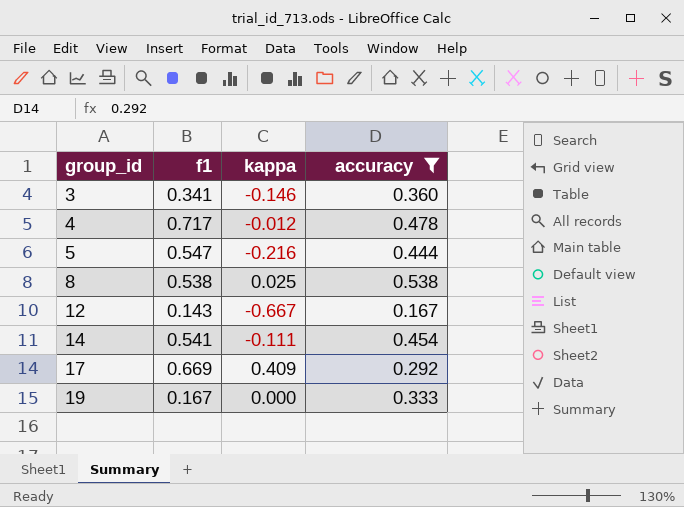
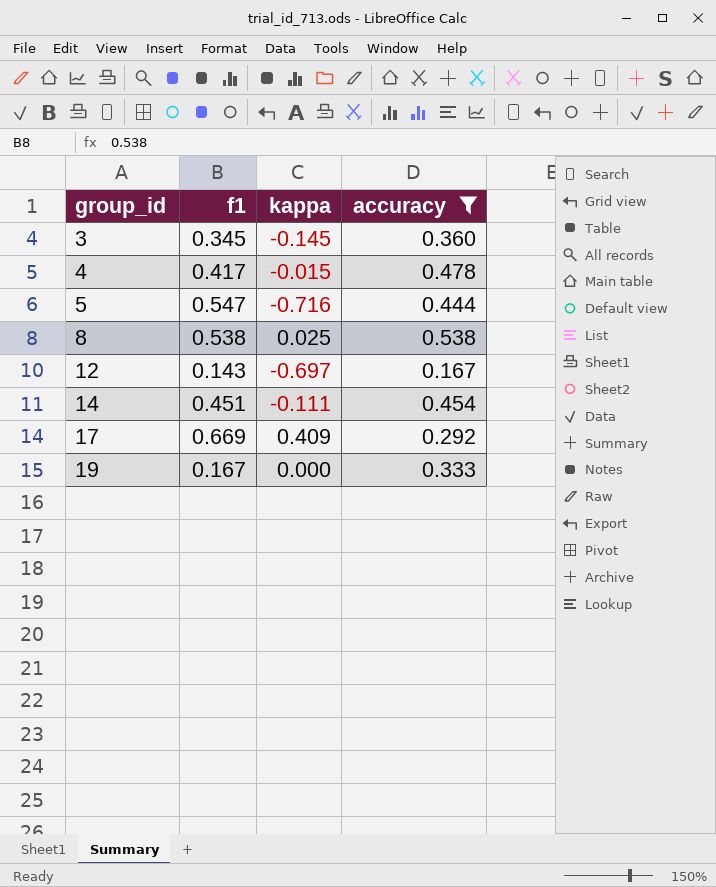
3 | f1: 0.341 -> 0.345
3 | kappa: -0.146 -> -0.145
4 | f1: 0.717 -> 0.417
4 | kappa: -0.012 -> -0.015
5 | kappa: -0.216 -> -0.716
12 | kappa: -0.667 -> -0.697
14 | f1: 0.541 -> 0.451

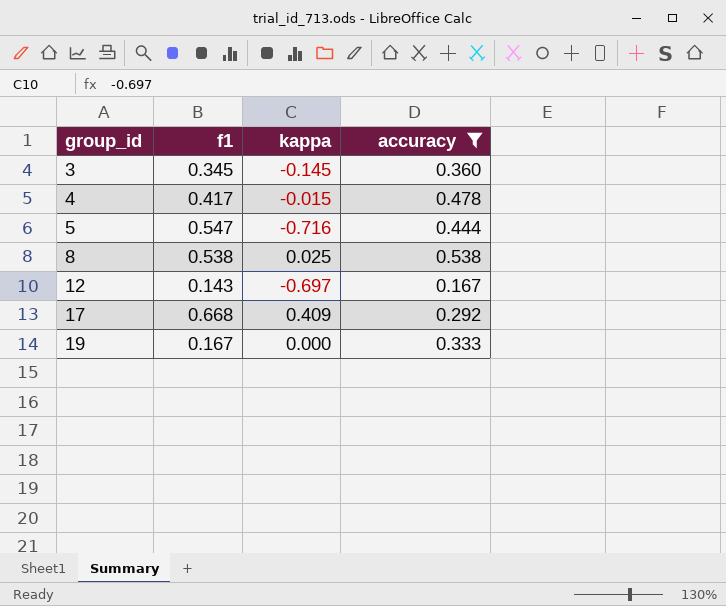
row 14: 0.451 | -0.111 | 0.454 -> none
17 | f1: 0.669 -> 0.668

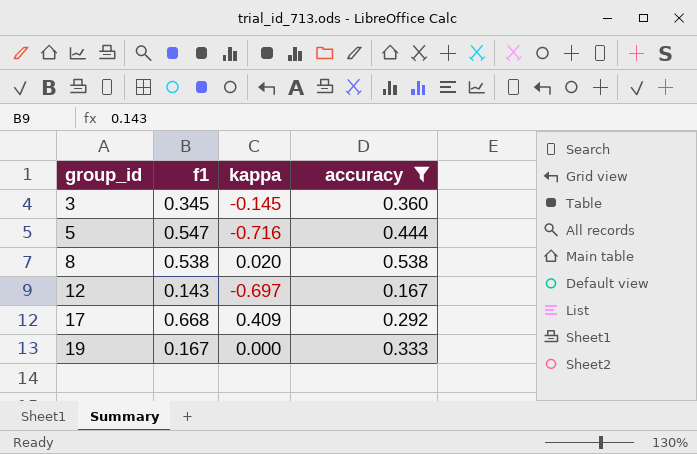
row 4: 0.417 | -0.015 | 0.478 -> none
8 | kappa: 0.025 -> 0.020

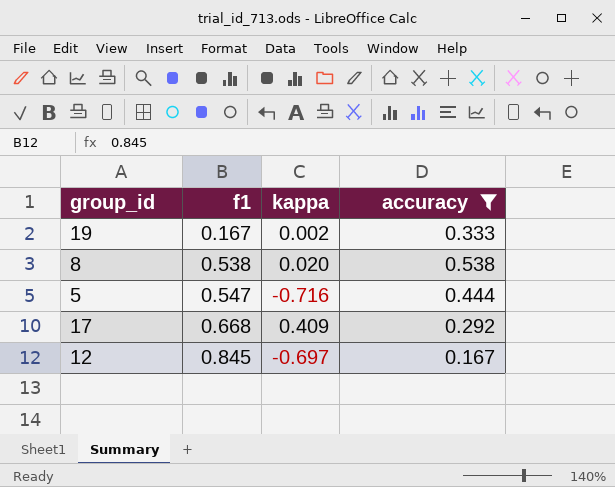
row order: group_id ascending -> f1 ascending
row 3: 0.345 | -0.145 | 0.360 -> none
19 | kappa: 0.000 -> 0.002
12 | f1: 0.143 -> 0.845

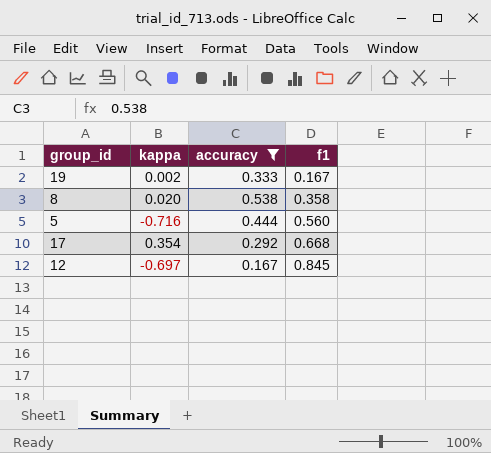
column f1 | position: 2 -> 4
8 | f1: 0.538 -> 0.358
5 | f1: 0.547 -> 0.560
17 | kappa: 0.409 -> 0.354

